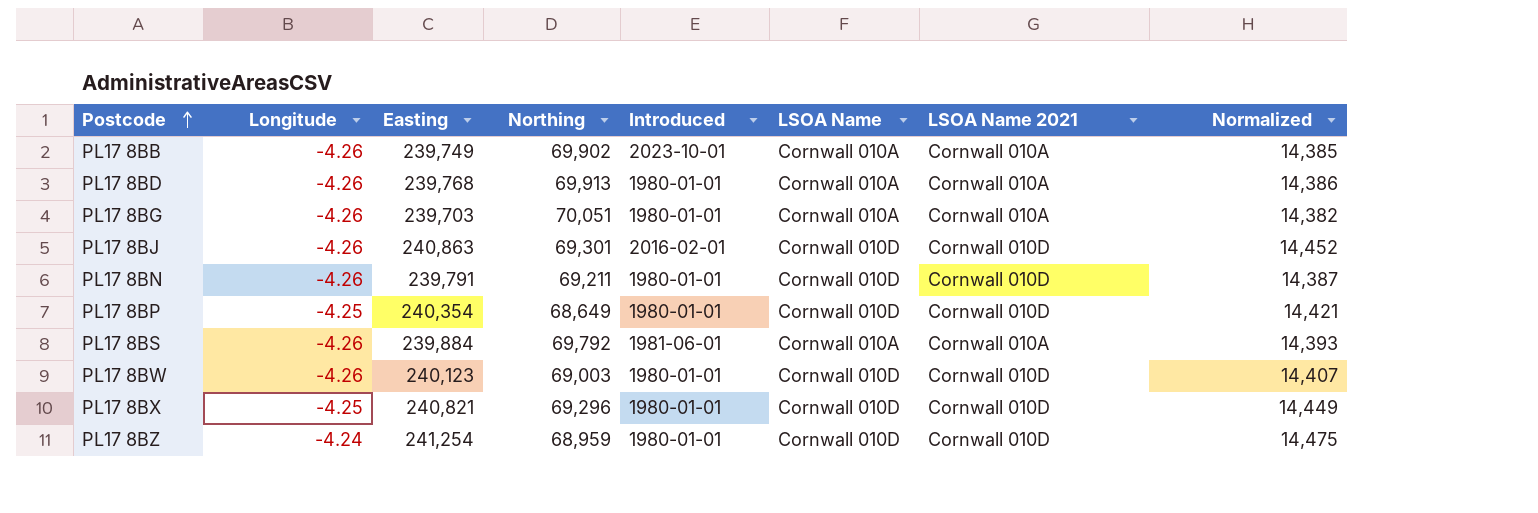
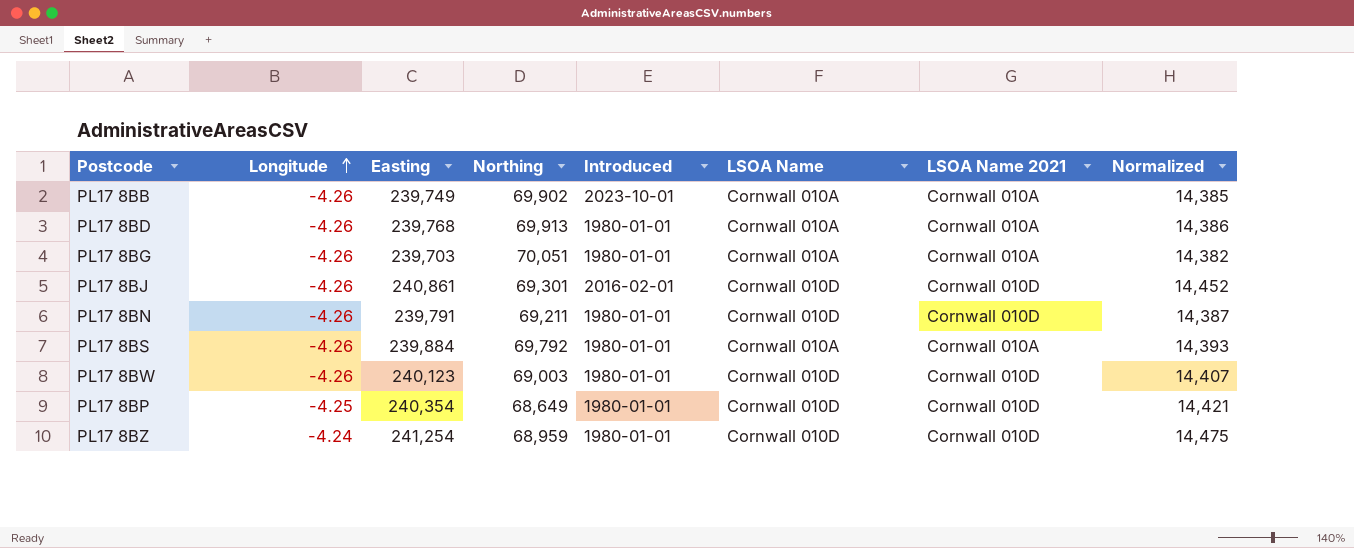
row order: Postcode ascending -> Longitude ascending
row PL17 8BX: -4.25 | 240,821 | 69,296 | 1980-01-01 | Cornwall 010D | Cornwall 010D | 14,449 -> none
PL17 8BJ | Easting: 240,863 -> 240,861
PL17 8BS | Introduced: 1981-06-01 -> 1980-01-01

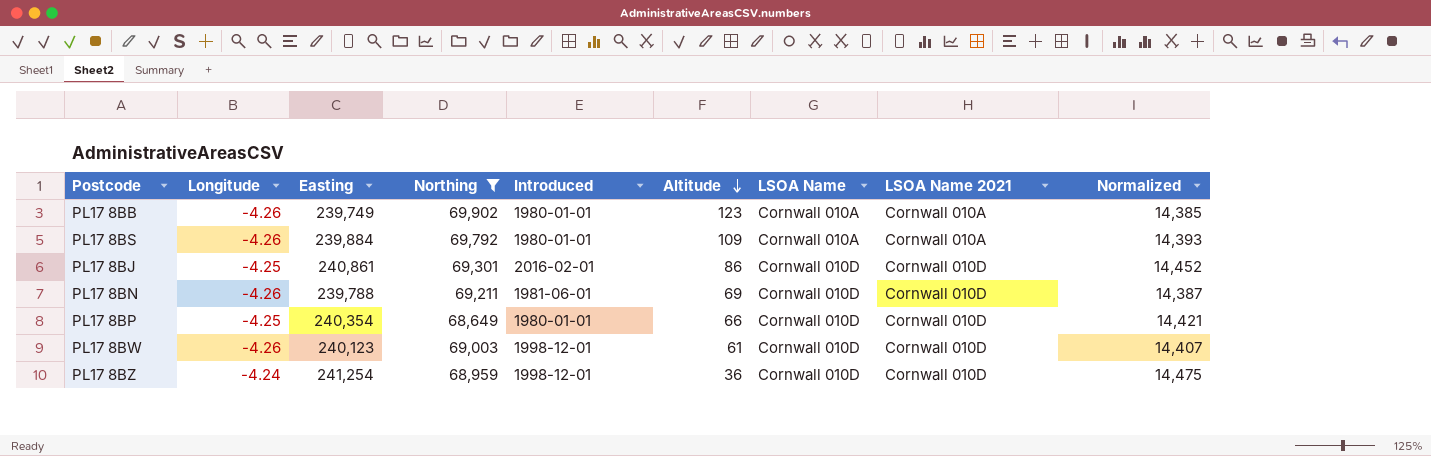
filter: none -> Northing <= 69,902
row order: Longitude ascending -> Altitude descending
column Altitude | position: none -> 6
PL17 8BB | Introduced: 2023-10-01 -> 1980-01-01
PL17 8BJ | Longitude: -4.26 -> -4.25
PL17 8BN | Easting: 239,791 -> 239,788
PL17 8BN | Introduced: 1980-01-01 -> 1981-06-01
PL17 8BW | Introduced: 1980-01-01 -> 1998-12-01
PL17 8BZ | Introduced: 1980-01-01 -> 1998-12-01

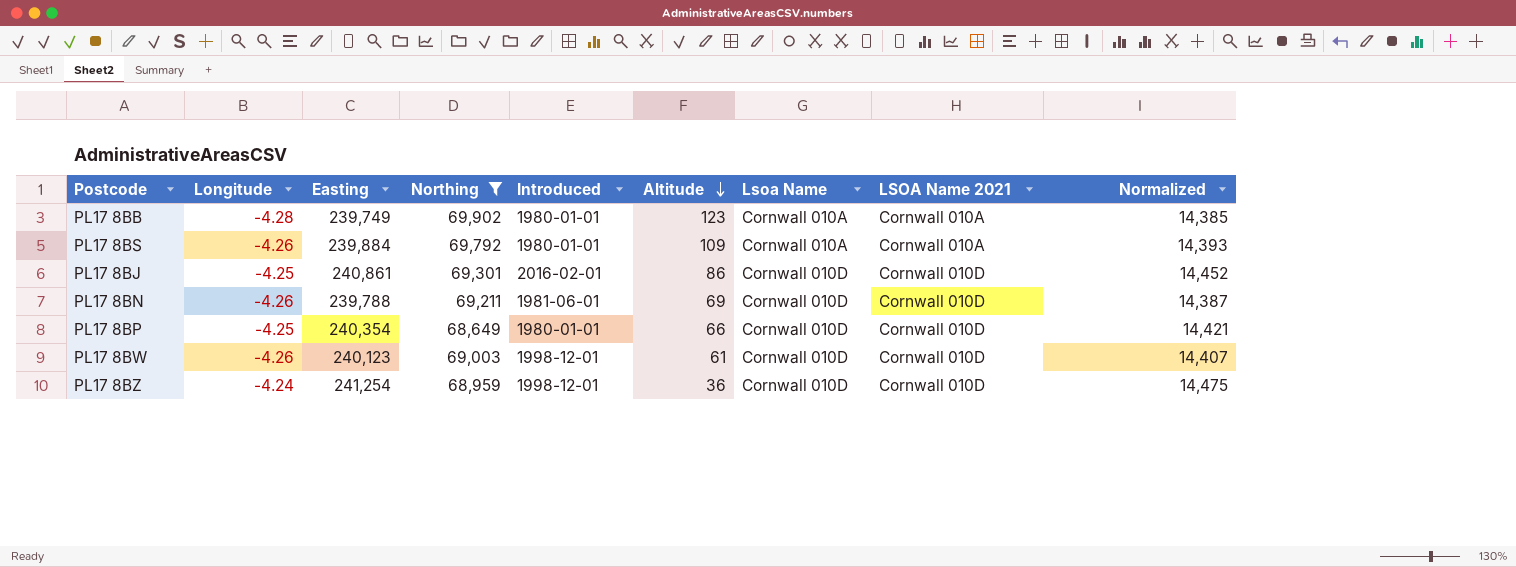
column name: LSOA Name -> Lsoa Name
PL17 8BB | Longitude: -4.26 -> -4.28

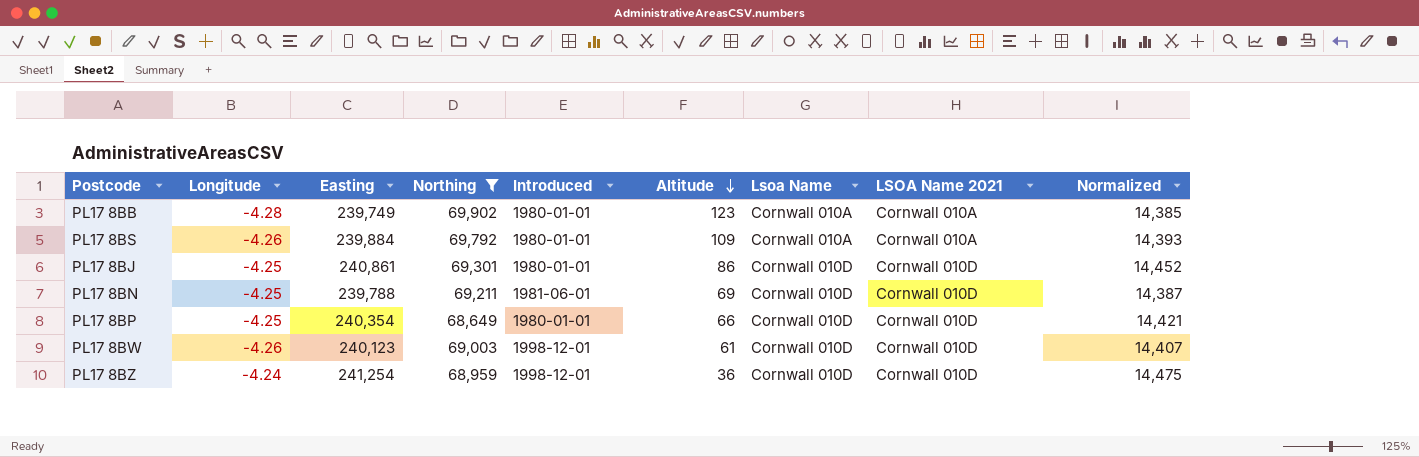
PL17 8BJ | Introduced: 2016-02-01 -> 1980-01-01
PL17 8BN | Longitude: -4.26 -> -4.25

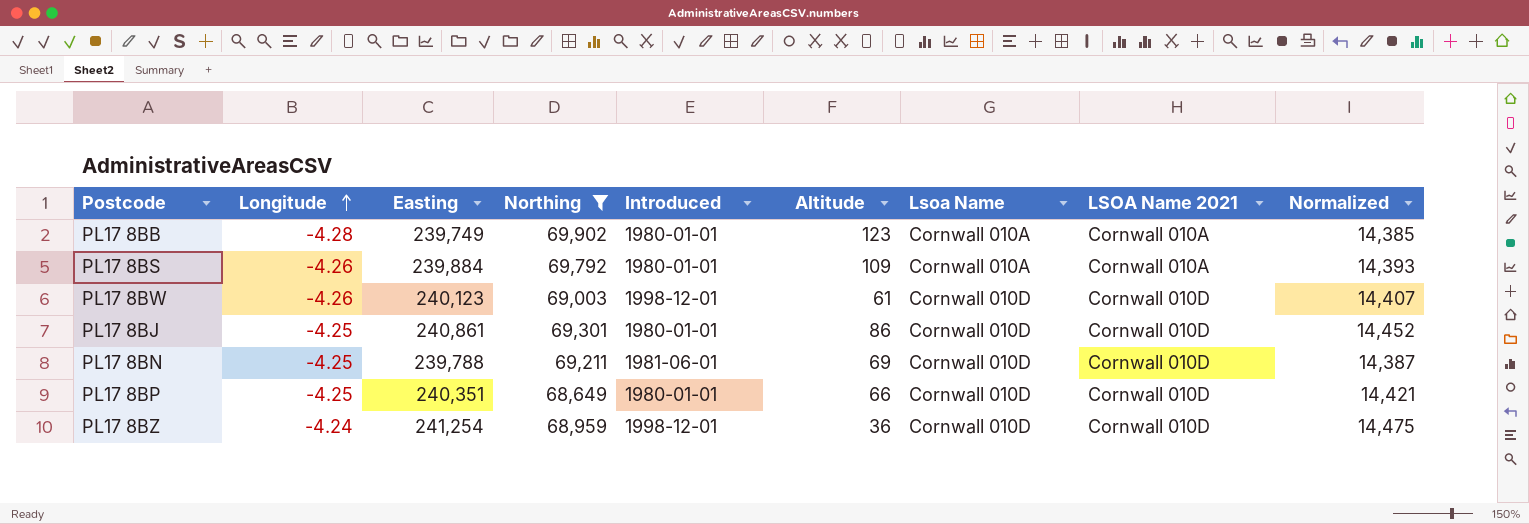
row order: Altitude descending -> Longitude ascending
PL17 8BP | Easting: 240,354 -> 240,351

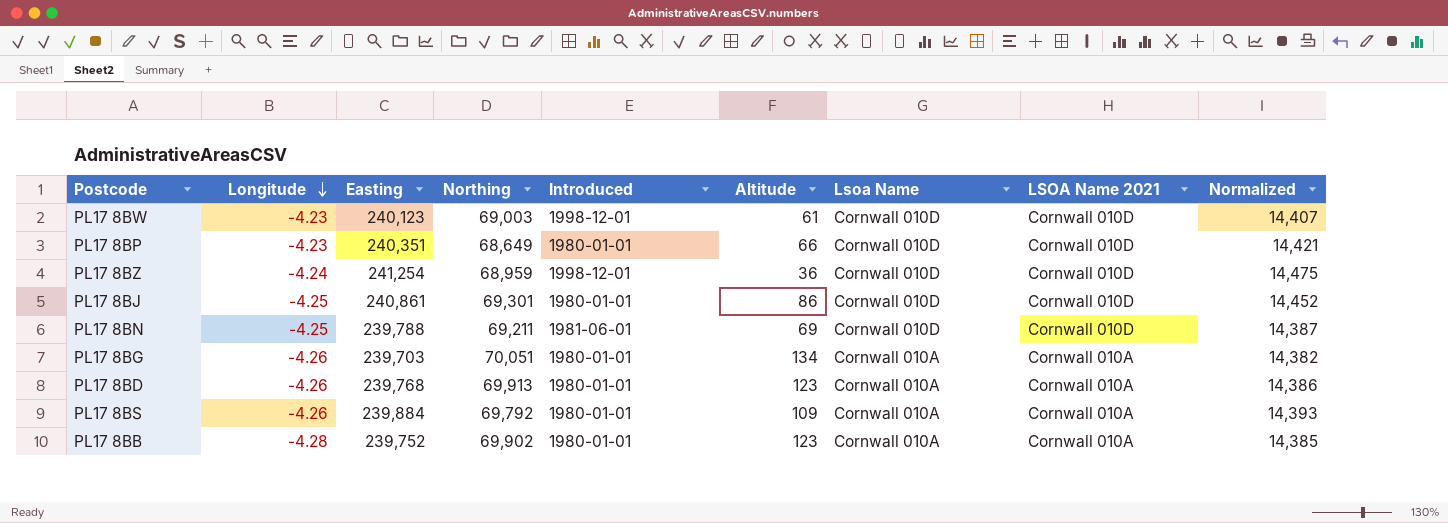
filter: Northing <= 69,902 -> none
row order: Longitude ascending -> Longitude descending
PL17 8BW | Longitude: -4.26 -> -4.23
PL17 8BP | Longitude: -4.25 -> -4.23
PL17 8BB | Easting: 239,749 -> 239,752

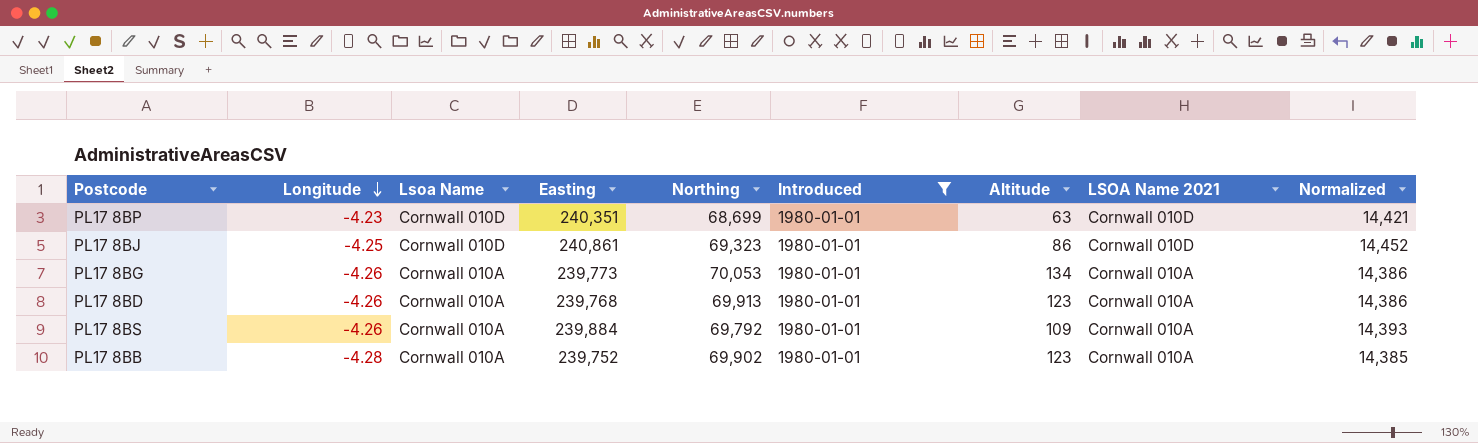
filter: none -> Introduced = 1980-01-01
column Lsoa Name | position: 7 -> 3
PL17 8BP | Northing: 68,649 -> 68,699
PL17 8BP | Altitude: 66 -> 63
PL17 8BJ | Northing: 69,301 -> 69,323
PL17 8BG | Easting: 239,703 -> 239,773
PL17 8BG | Northing: 70,051 -> 70,053
PL17 8BG | Normalized: 14,382 -> 14,386

